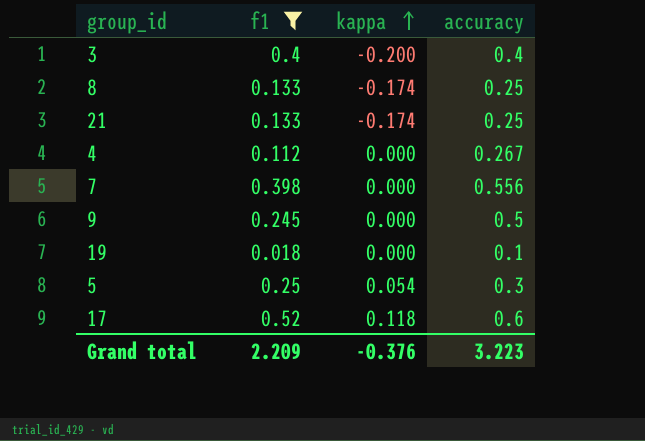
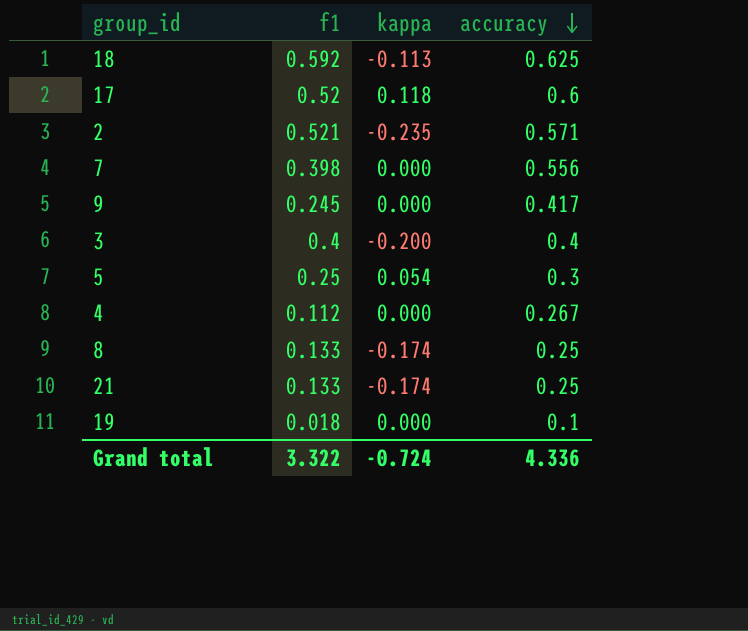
filter: f1 <= 0.52 -> none
row order: kappa ascending -> accuracy descending
9 | accuracy: 0.5 -> 0.417
Grand total | f1: 2.209 -> 3.322
Grand total | kappa: -0.376 -> -0.724
Grand total | accuracy: 3.223 -> 4.336

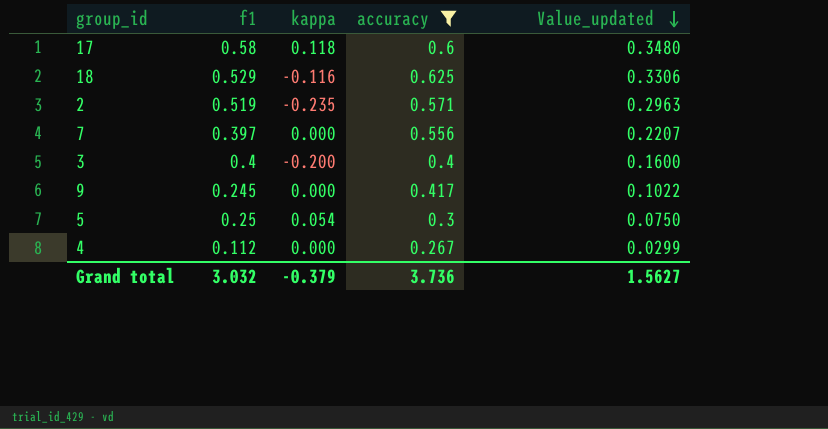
filter: none -> accuracy >= 0.267
row order: accuracy descending -> Value_updated descending
column Value_updated | formula: none -> [f1] * [accuracy]
17 | f1: 0.52 -> 0.58
18 | f1: 0.592 -> 0.529
18 | kappa: -0.113 -> -0.116
2 | f1: 0.521 -> 0.519
7 | f1: 0.398 -> 0.397
Grand total | f1: 3.322 -> 3.032
Grand total | kappa: -0.724 -> -0.379
Grand total | accuracy: 4.336 -> 3.736

